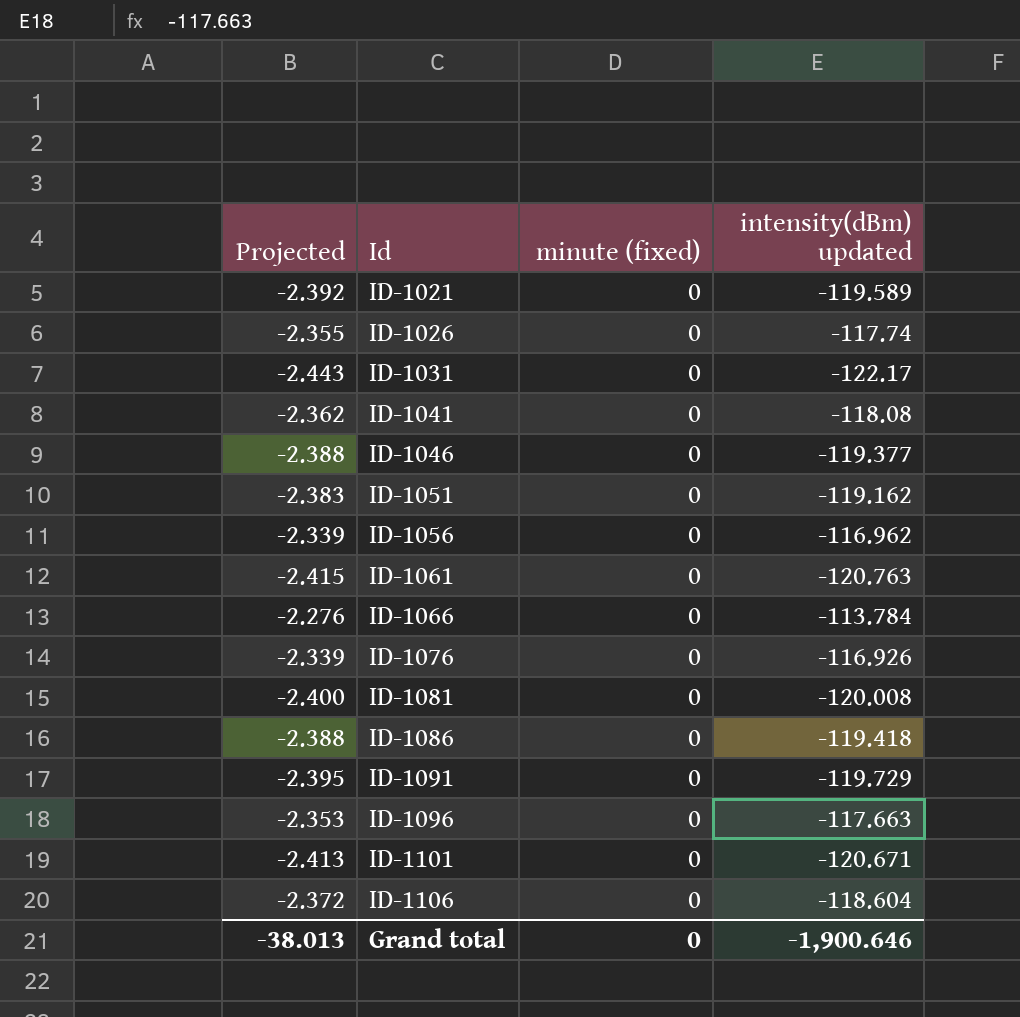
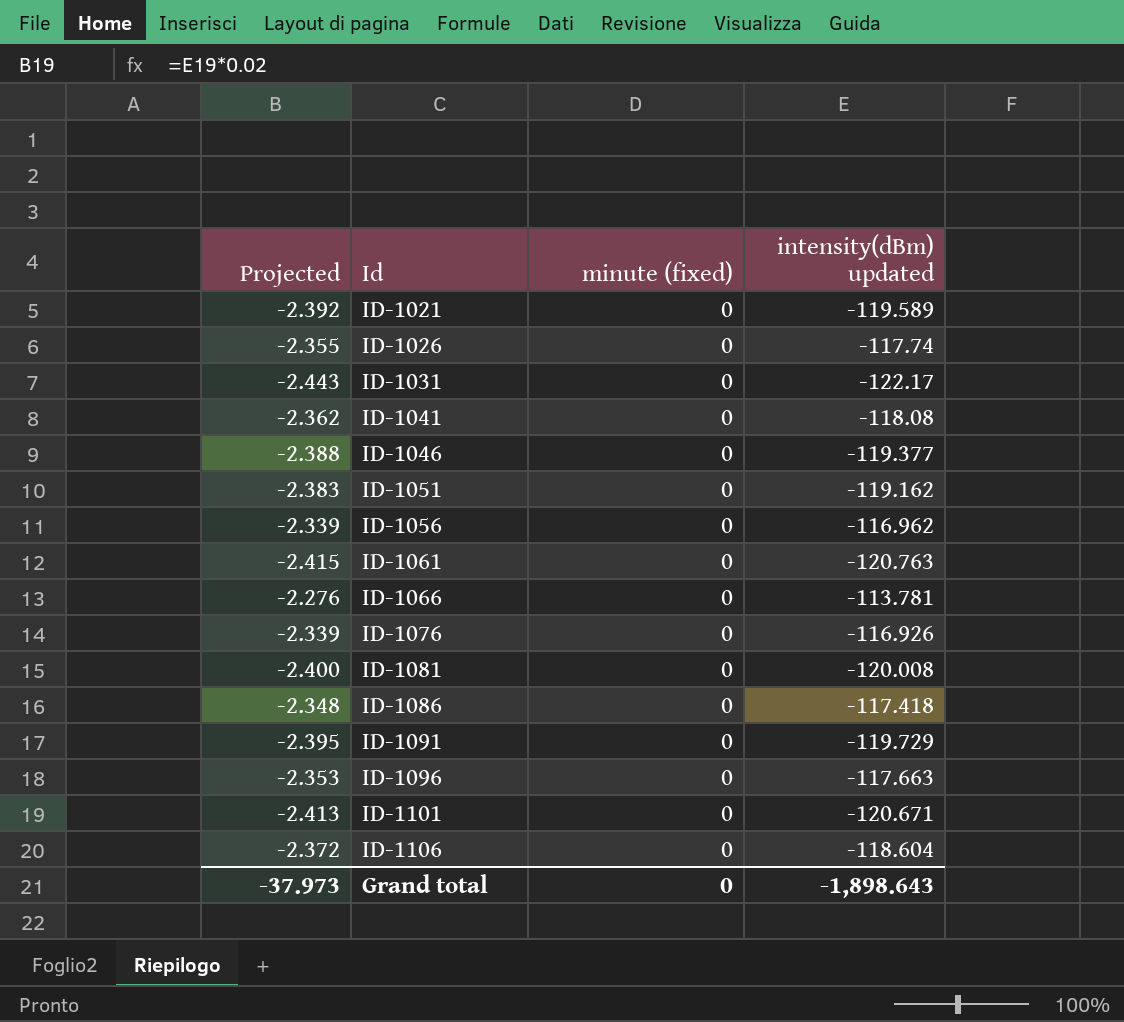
ID-1066 | intensity(dBm) updated: -113.784 -> -113.781
ID-1086 | Projected: -2.388 -> -2.348
ID-1086 | intensity(dBm) updated: -119.418 -> -117.418
Grand total | Projected: -38.013 -> -37.973
Grand total | intensity(dBm) updated: -1,900.646 -> -1,898.643

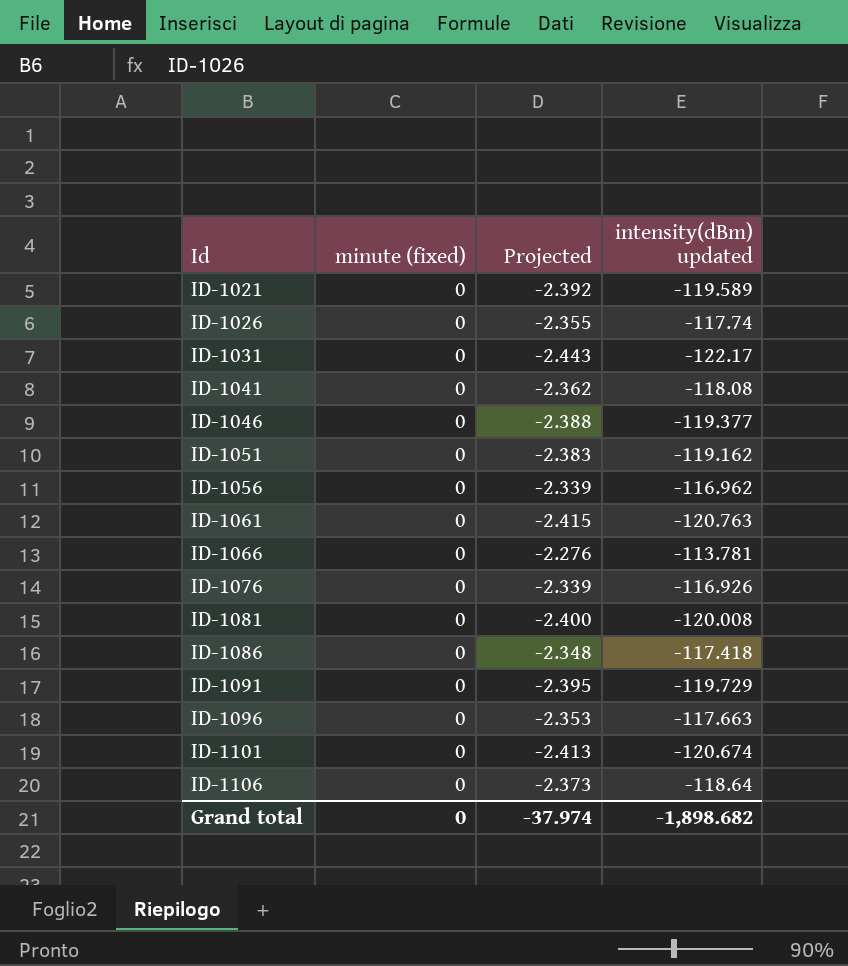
column Projected | position: 1 -> 3
ID-1101 | intensity(dBm) updated: -120.671 -> -120.674
ID-1106 | Projected: -2.372 -> -2.373
ID-1106 | intensity(dBm) updated: -118.604 -> -118.64
Grand total | Projected: -37.973 -> -37.974
Grand total | intensity(dBm) updated: -1,898.643 -> -1,898.682

